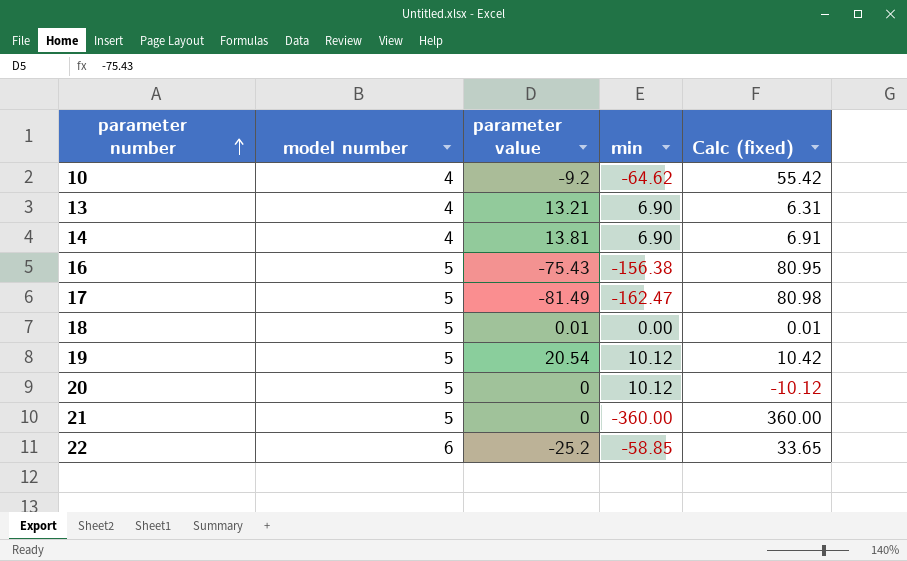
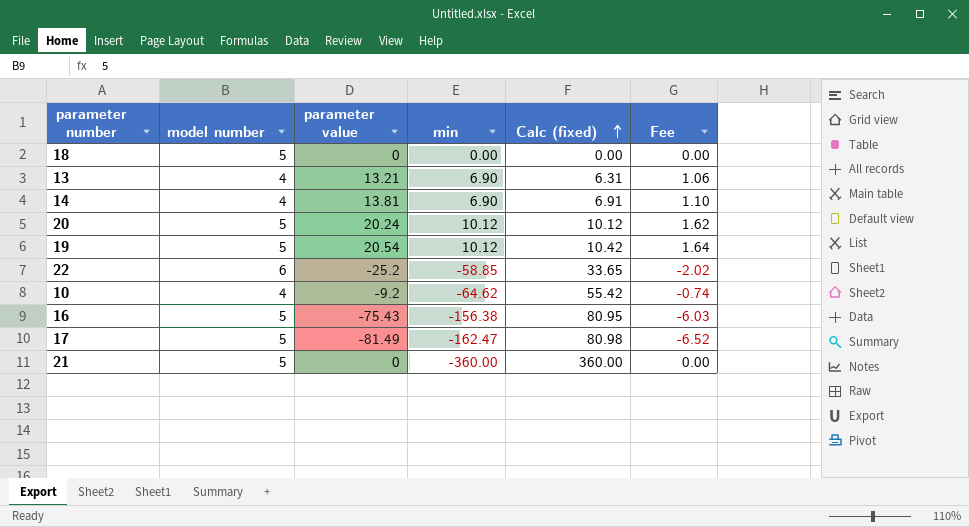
row order: parameter number ascending -> Calc (fixed) ascending
column Fee | formula: none -> [parameter value] * 0.08
18 | parameter value: 0.01 -> 0
18 | Calc (fixed): 0.01 -> 0.00
20 | parameter value: 0 -> 20.24
20 | Calc (fixed): -10.12 -> 10.12

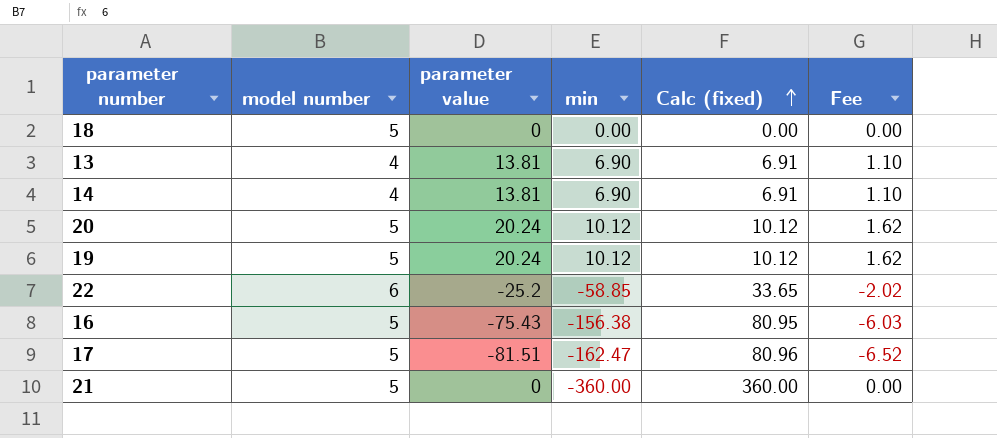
row 10: 4 | -9.2 | -64.62 | 55.42 | -0.74 -> none
13 | parameter value: 13.21 -> 13.81
13 | Calc (fixed): 6.31 -> 6.91
13 | Fee: 1.06 -> 1.10
19 | parameter value: 20.54 -> 20.24
19 | Calc (fixed): 10.42 -> 10.12
19 | Fee: 1.64 -> 1.62
17 | parameter value: -81.49 -> -81.51
17 | Calc (fixed): 80.98 -> 80.96

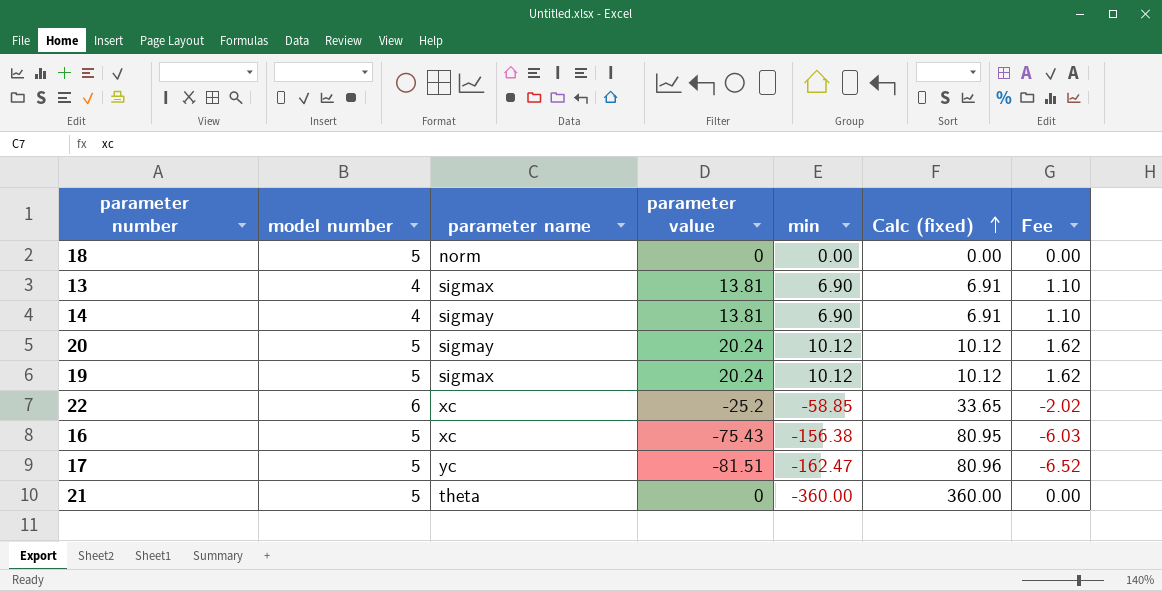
column parameter name | position: none -> 3

